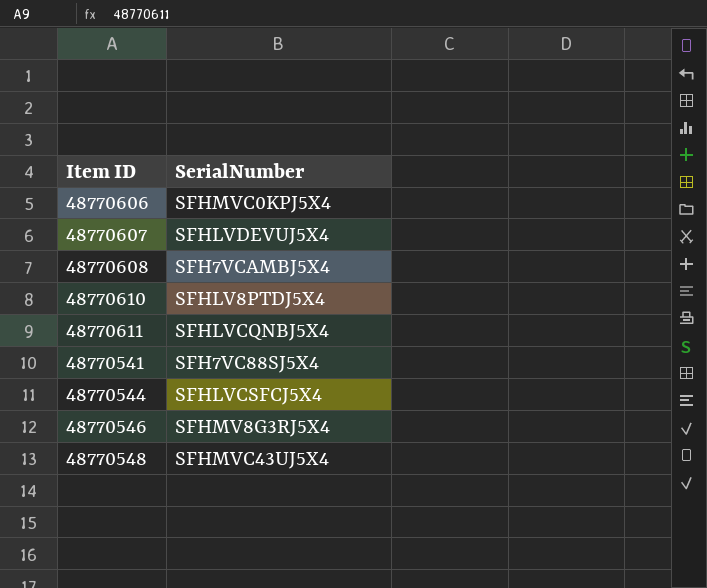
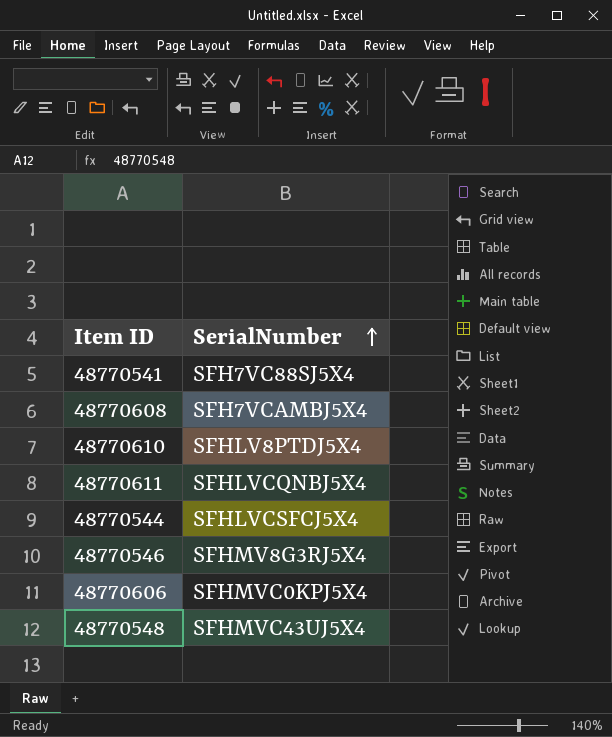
row order: none -> SerialNumber ascending
row 48770607: SFHLVDEVUJ5X4 -> none

